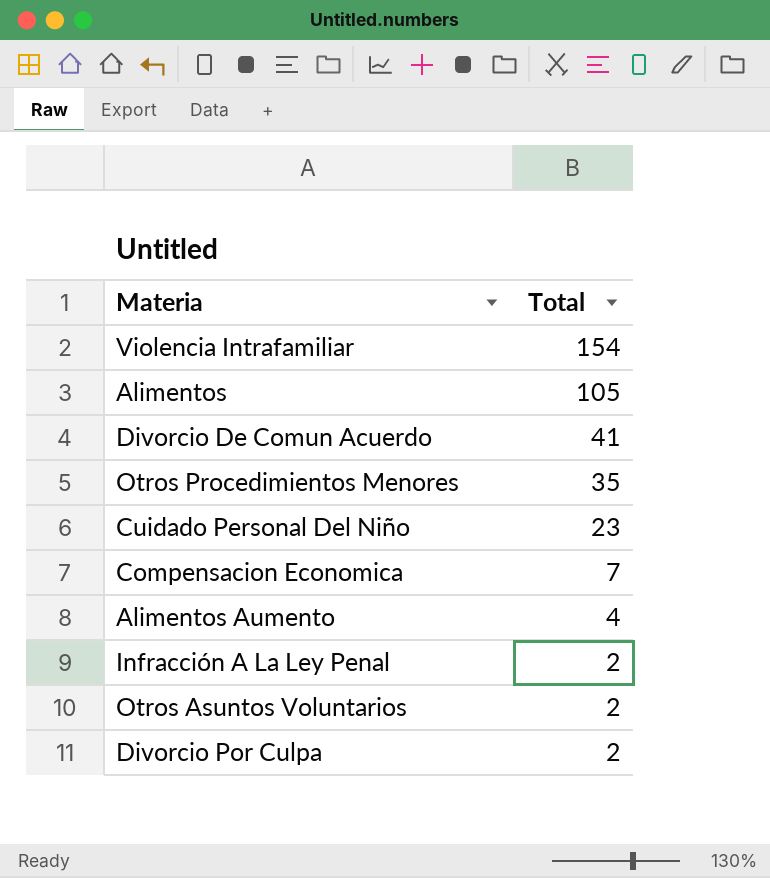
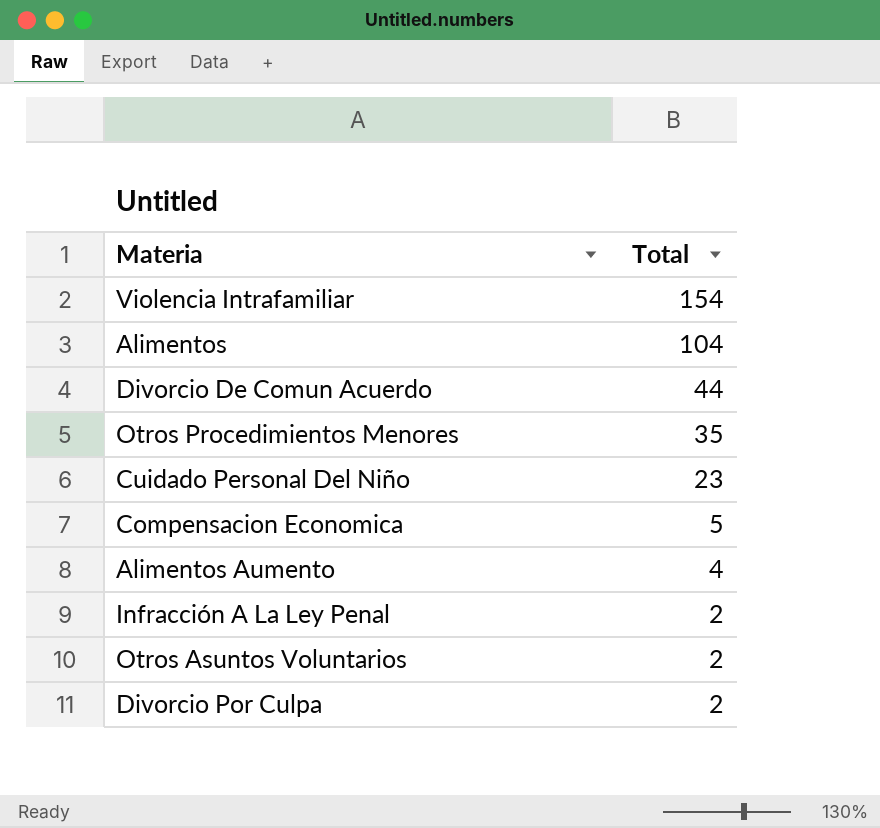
Alimentos | Total: 105 -> 104
Divorcio De Comun Acuerdo | Total: 41 -> 44
Compensacion Economica | Total: 7 -> 5

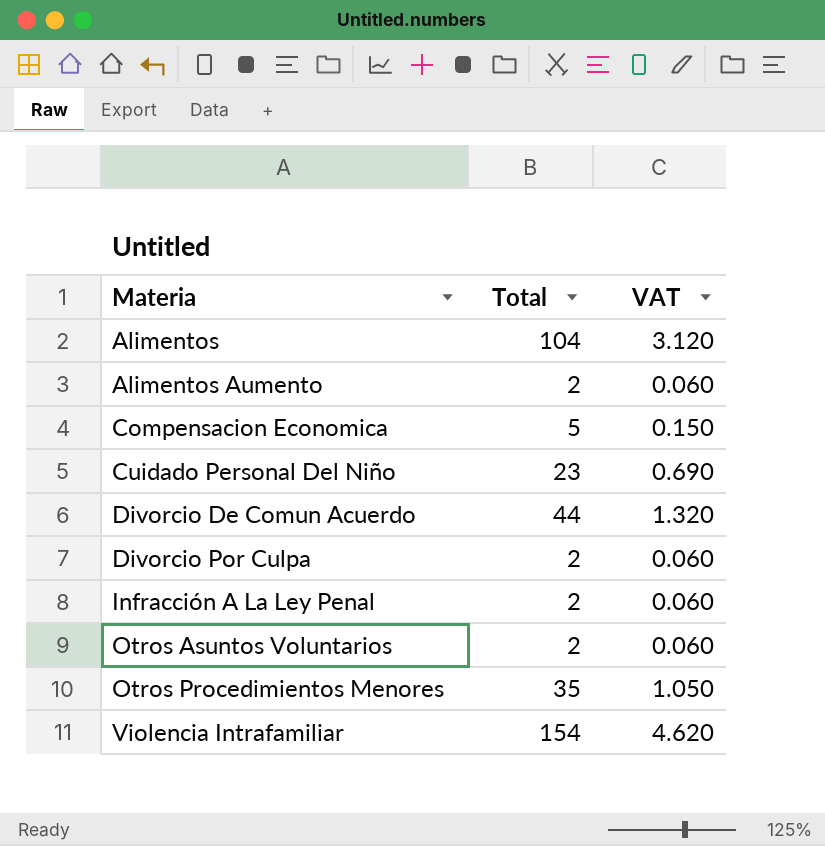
row order: Total descending -> Materia ascending
column VAT | formula: none -> [Total] * 0.03
Alimentos Aumento | Total: 4 -> 2

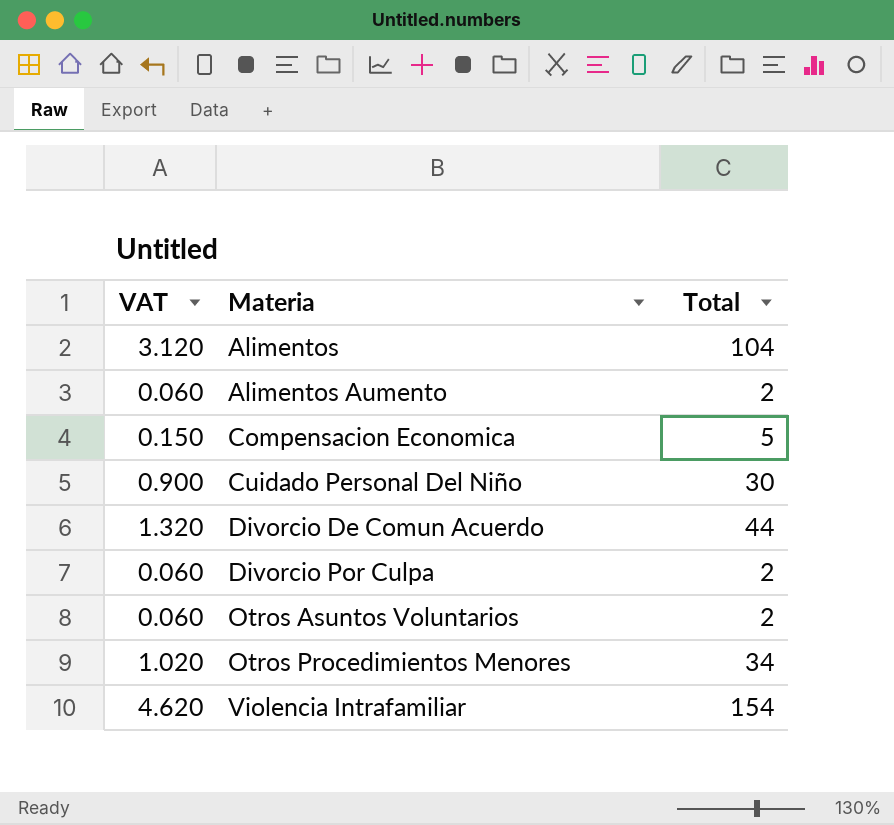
column VAT | position: 3 -> 1
row Infracción A La Ley Penal: 2 | 0.060 -> none
Cuidado Personal Del Niño | VAT: 0.690 -> 0.900
Cuidado Personal Del Niño | Total: 23 -> 30
Otros Procedimientos Menores | VAT: 1.050 -> 1.020
Otros Procedimientos Menores | Total: 35 -> 34

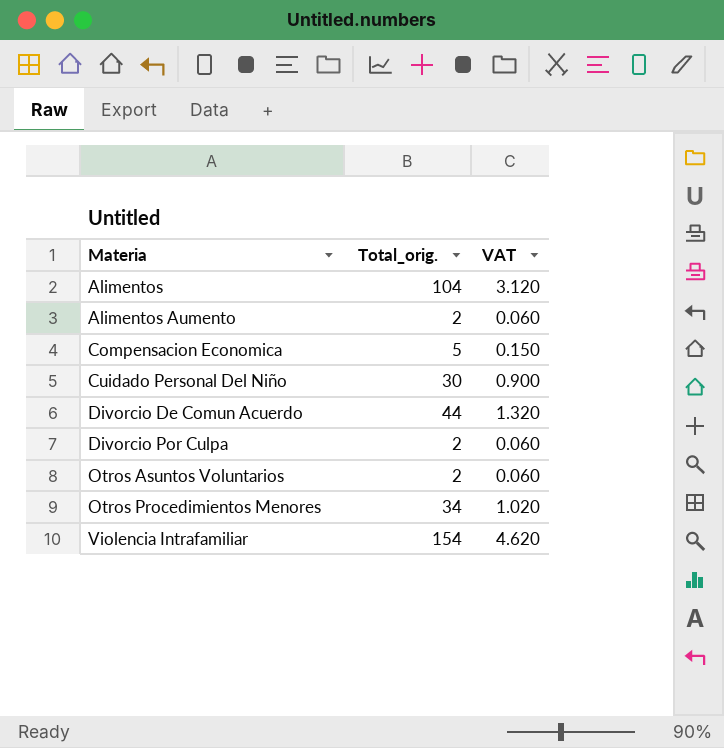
column name: Total -> Total_orig.
column VAT | position: 1 -> 3

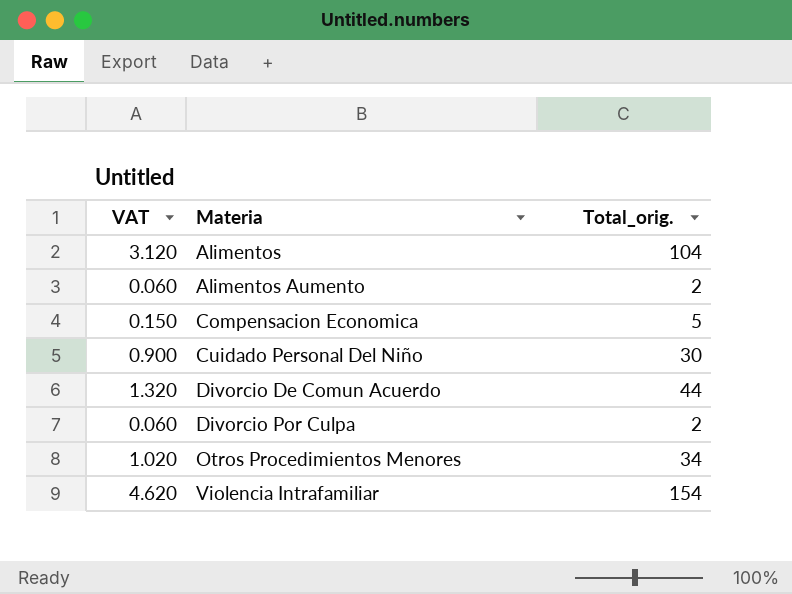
column VAT | position: 3 -> 1
row Otros Asuntos Voluntarios: 2 | 0.060 -> none

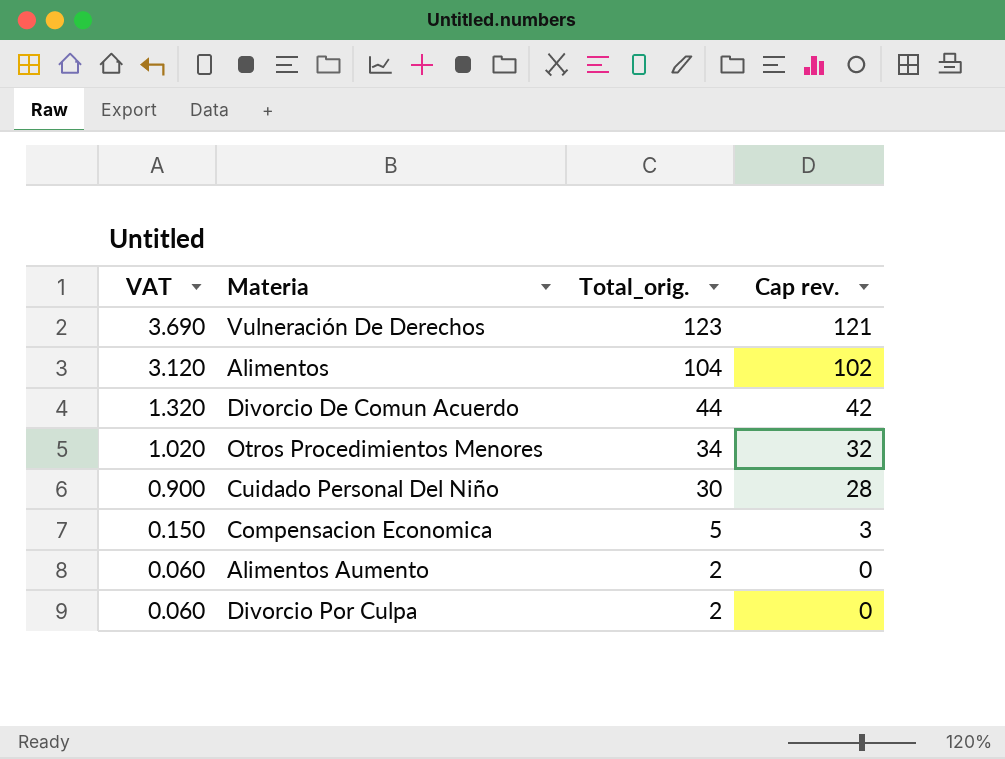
row order: Materia ascending -> VAT descending
column Cap rev. | formula: none -> [Total_orig.] - 2
row Violencia Intrafamiliar: 4.620 | 154 -> none
row Vulneración De Derechos: none -> 3.690 | 123 | 121

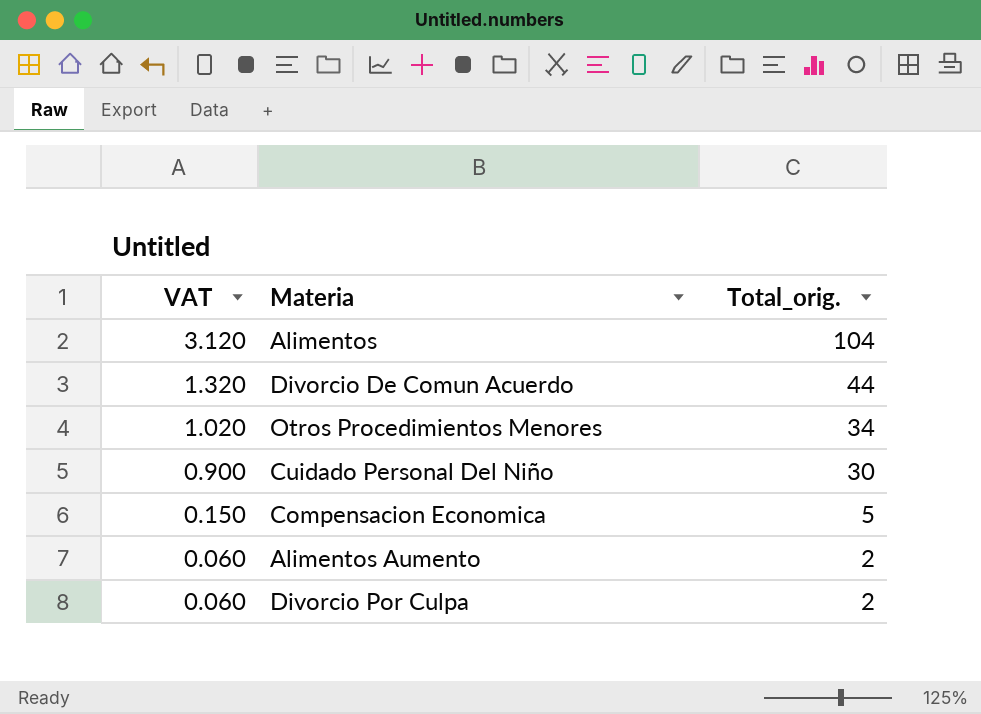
column Cap rev. | formula: [Total_orig.] - 2 -> none
row Vulneración De Derechos: 3.690 | 123 | 121 -> none

